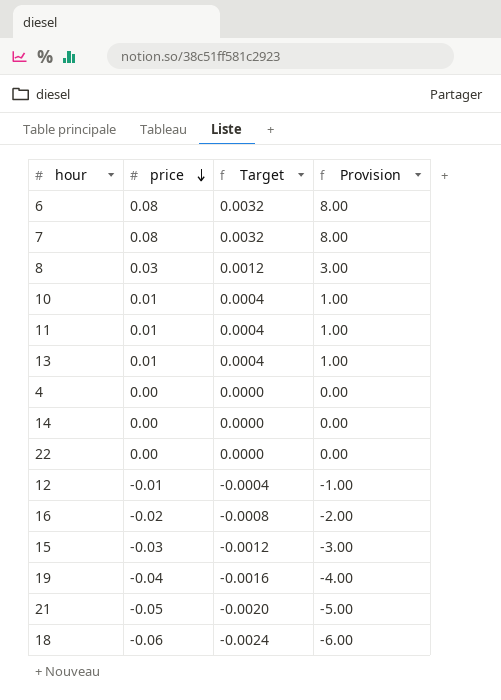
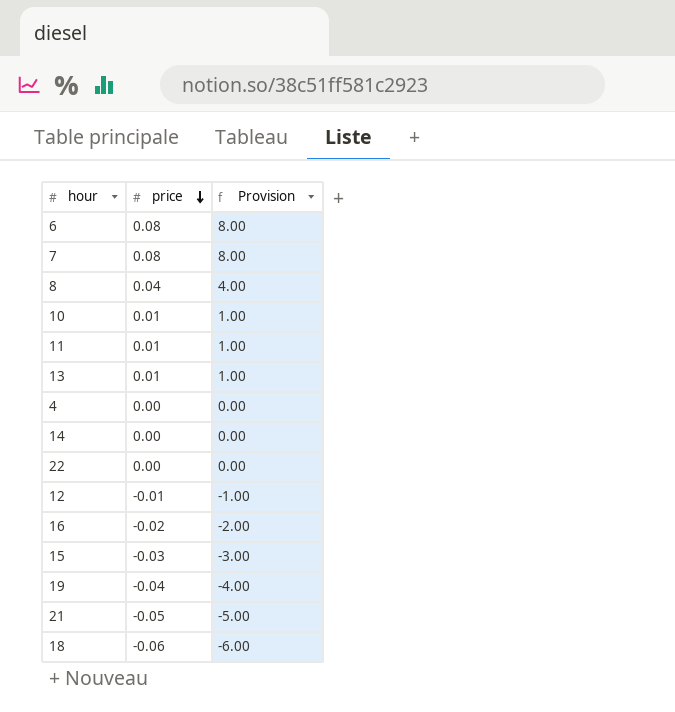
column Target | formula: [price] * 0.04 -> none
8 | price: 0.03 -> 0.04
8 | Provision: 3.00 -> 4.00

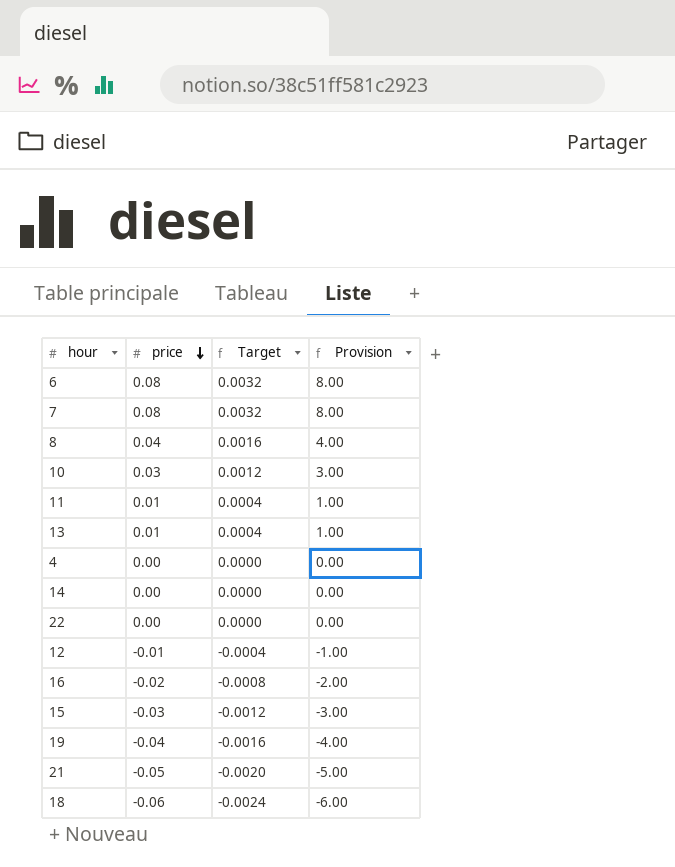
column Target | formula: none -> [price] * 0.04
10 | price: 0.01 -> 0.03
10 | Provision: 1.00 -> 3.00

